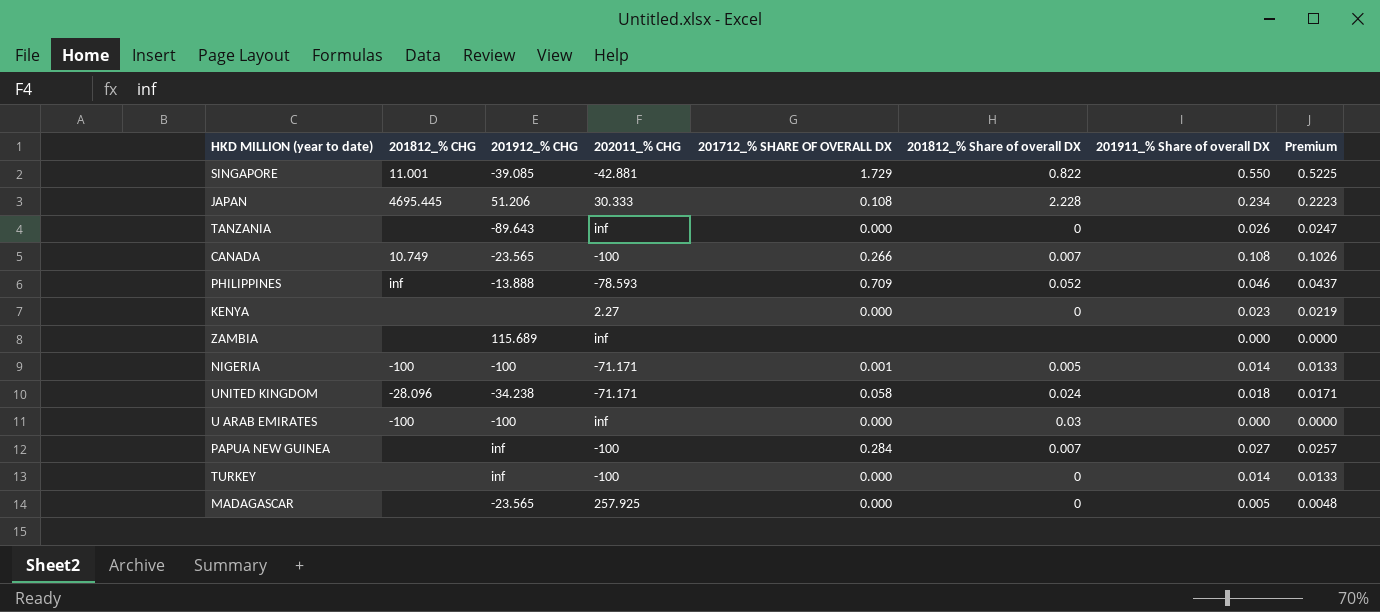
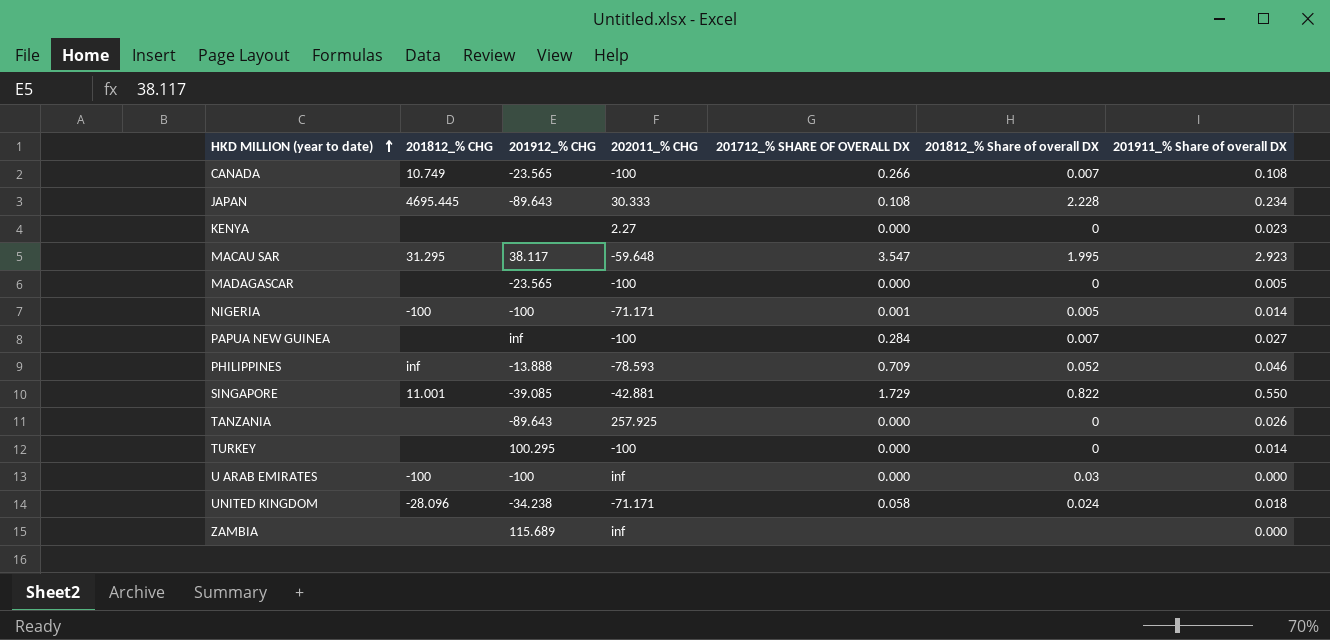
row order: none -> HKD MILLION (year to date) ascending
column Premium | formula: [201911_% Share of overall DX] * 0.95 -> none
JAPAN | 201912_% CHG: 51.206 -> -89.643
row MACAU SAR: none -> 31.295 | 38.117 | -59.648 | 3.547 | 1.995 | 2.923
MADAGASCAR | 202011_% CHG: 257.925 -> -100
TANZANIA | 202011_% CHG: inf -> 257.925
TURKEY | 201912_% CHG: inf -> 100.295

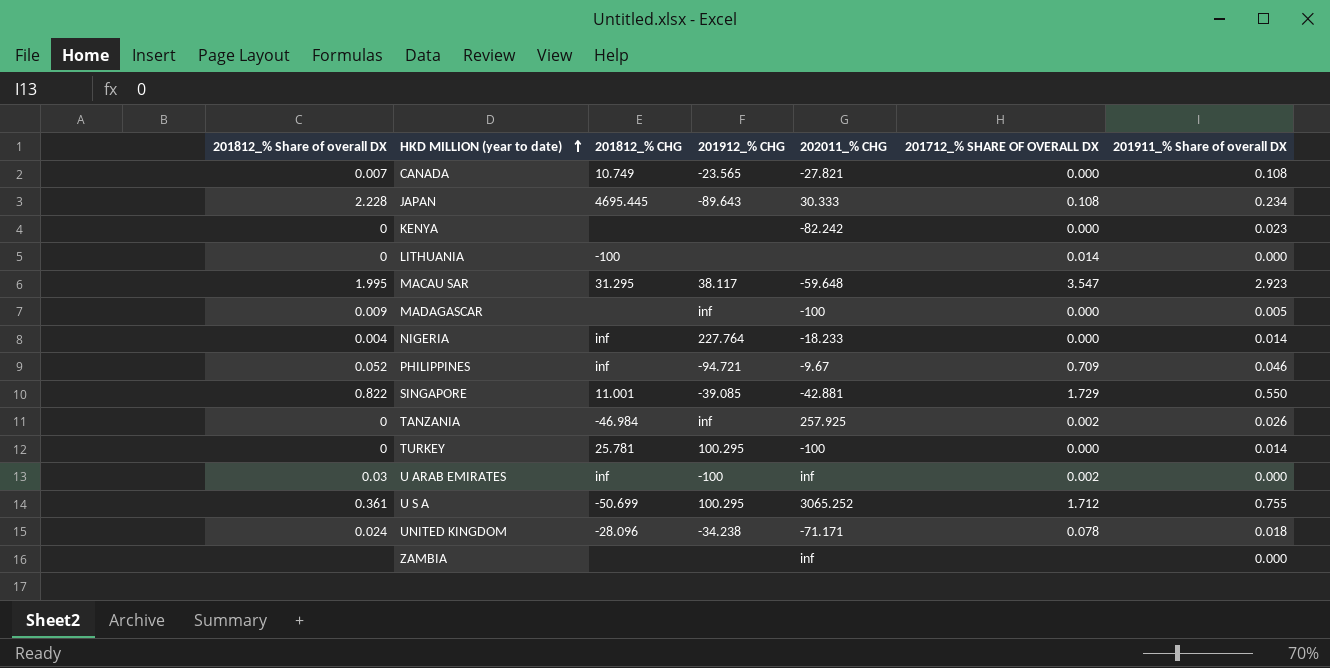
column 201812_% Share of overall DX | position: 6 -> 1
row PAPUA NEW GUINEA: none | inf | -100 | 0.284 | 0.007 | 0.027 -> none
CANADA | 202011_% CHG: -100 -> -27.821
CANADA | 201712_% SHARE OF OVERALL DX: 0.266 -> 0.000
KENYA | 202011_% CHG: 2.27 -> -82.242
row LITHUANIA: none -> 0 | -100 | none | none | 0.014 | 0.000
MADAGASCAR | 201812_% Share of overall DX: 0 -> 0.009
MADAGASCAR | 201912_% CHG: -23.565 -> inf
NIGERIA | 201812_% Share of overall DX: 0.005 -> 0.004
NIGERIA | 201812_% CHG: -100 -> inf
NIGERIA | 201912_% CHG: -100 -> 227.764
NIGERIA | 202011_% CHG: -71.171 -> -18.233
NIGERIA | 201712_% SHARE OF OVERALL DX: 0.001 -> 0.000
PHILIPPINES | 201912_% CHG: -13.888 -> -94.721
PHILIPPINES | 202011_% CHG: -78.593 -> -9.67
TANZANIA | 201812_% CHG: none -> -46.984
TANZANIA | 201912_% CHG: -89.643 -> inf
TANZANIA | 201712_% SHARE OF OVERALL DX: 0.000 -> 0.002
TURKEY | 201812_% CHG: none -> 25.781
U ARAB EMIRATES | 201812_% CHG: -100 -> inf
U ARAB EMIRATES | 201712_% SHARE OF OVERALL DX: 0.000 -> 0.002
row U S A: none -> 0.361 | -50.699 | 100.295 | 3065.252 | 1.712 | 0.755
UNITED KINGDOM | 201712_% SHARE OF OVERALL DX: 0.058 -> 0.078
ZAMBIA | 201912_% CHG: 115.689 -> none

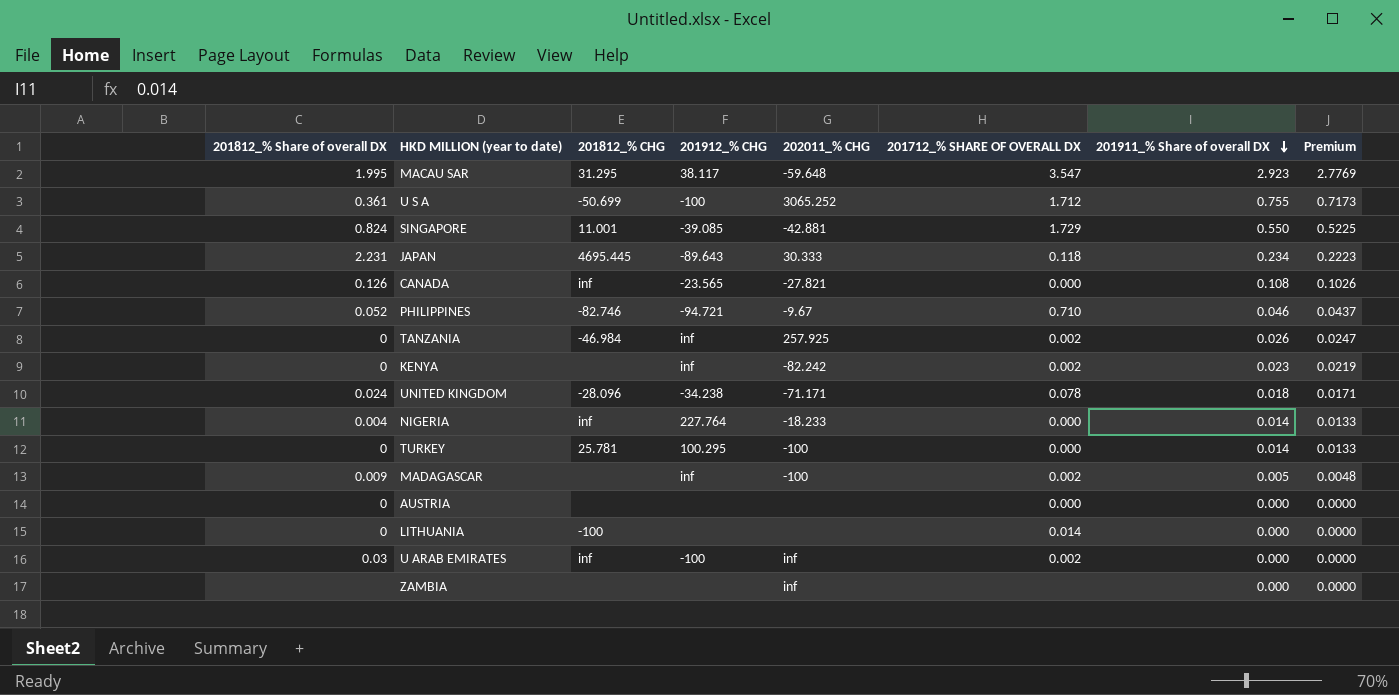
row order: HKD MILLION (year to date) ascending -> 201911_% Share of overall DX descending
column Premium | formula: none -> [201911_% Share of overall DX] * 0.95
U S A | 201912_% CHG: 100.295 -> -100
SINGAPORE | 201812_% Share of overall DX: 0.822 -> 0.824
JAPAN | 201812_% Share of overall DX: 2.228 -> 2.231
JAPAN | 201712_% SHARE OF OVERALL DX: 0.108 -> 0.118
CANADA | 201812_% Share of overall DX: 0.007 -> 0.126
CANADA | 201812_% CHG: 10.749 -> inf
PHILIPPINES | 201812_% CHG: inf -> -82.746
PHILIPPINES | 201712_% SHARE OF OVERALL DX: 0.709 -> 0.710
KENYA | 201912_% CHG: none -> inf
KENYA | 201712_% SHARE OF OVERALL DX: 0.000 -> 0.002
MADAGASCAR | 201712_% SHARE OF OVERALL DX: 0.000 -> 0.002
row AUSTRIA: none -> 0 | none | none | none | 0.000 | 0.000 | 0.0000

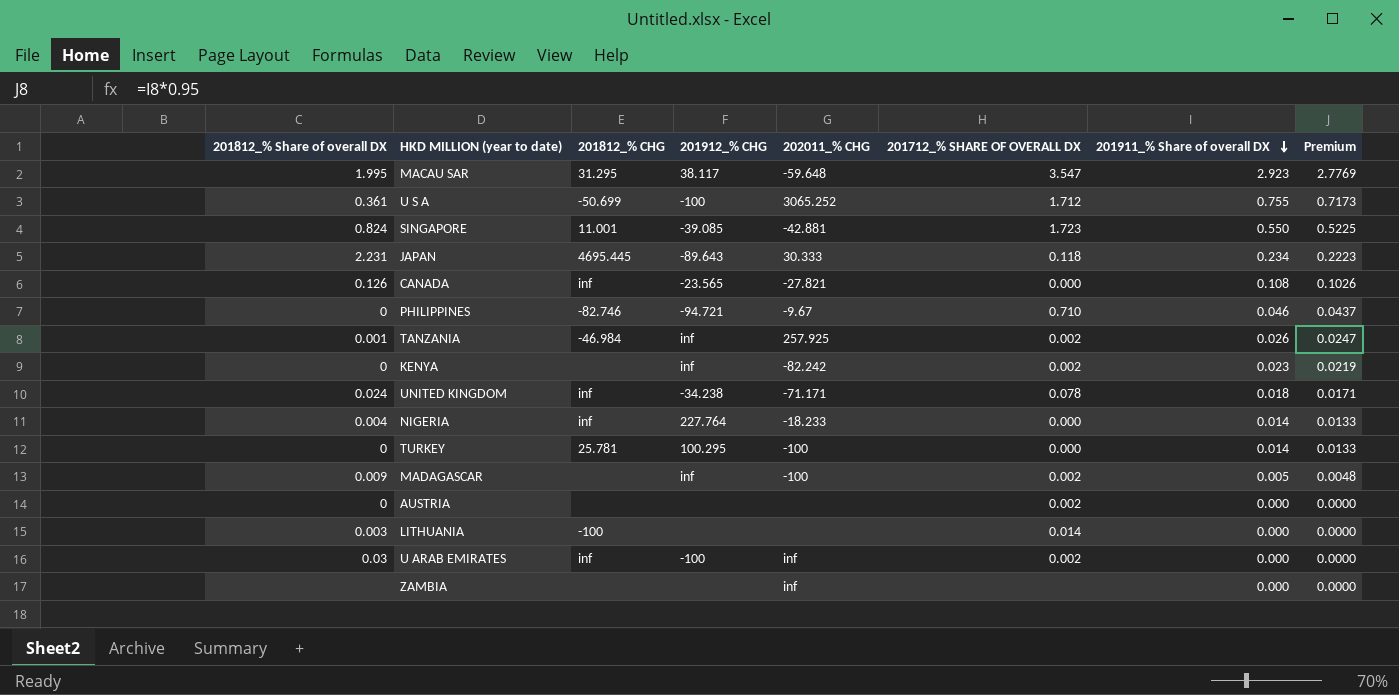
SINGAPORE | 201712_% SHARE OF OVERALL DX: 1.729 -> 1.723
PHILIPPINES | 201812_% Share of overall DX: 0.052 -> 0
TANZANIA | 201812_% Share of overall DX: 0 -> 0.001
UNITED KINGDOM | 201812_% CHG: -28.096 -> inf
AUSTRIA | 201712_% SHARE OF OVERALL DX: 0.000 -> 0.002
LITHUANIA | 201812_% Share of overall DX: 0 -> 0.003

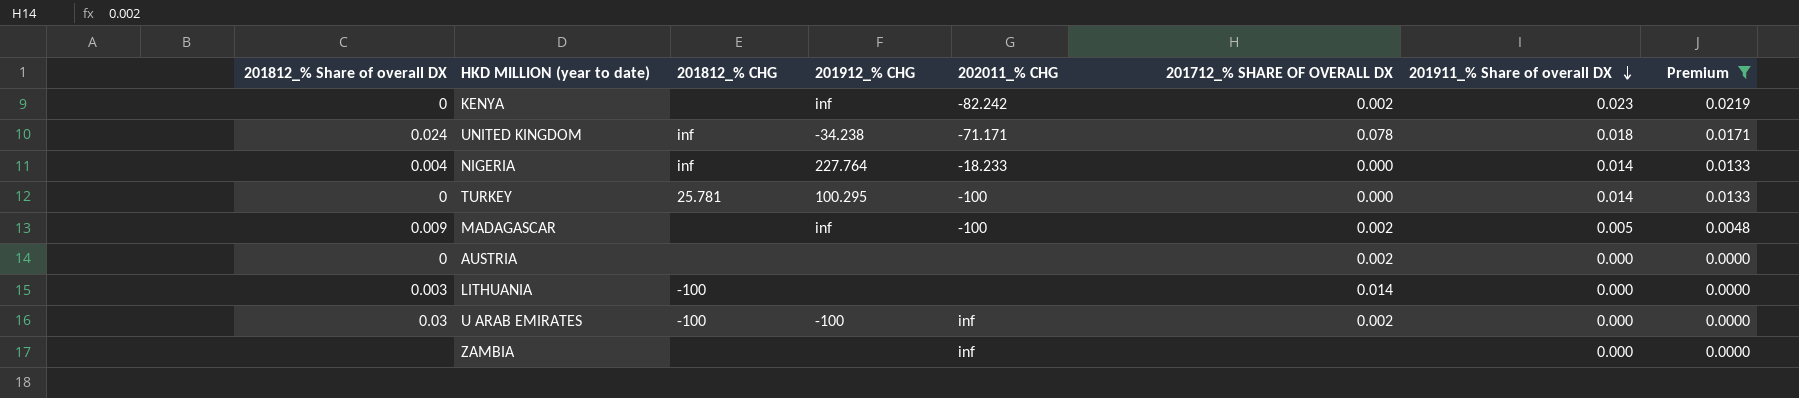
filter: none -> Premium <= 0.0219
U ARAB EMIRATES | 201812_% CHG: inf -> -100

